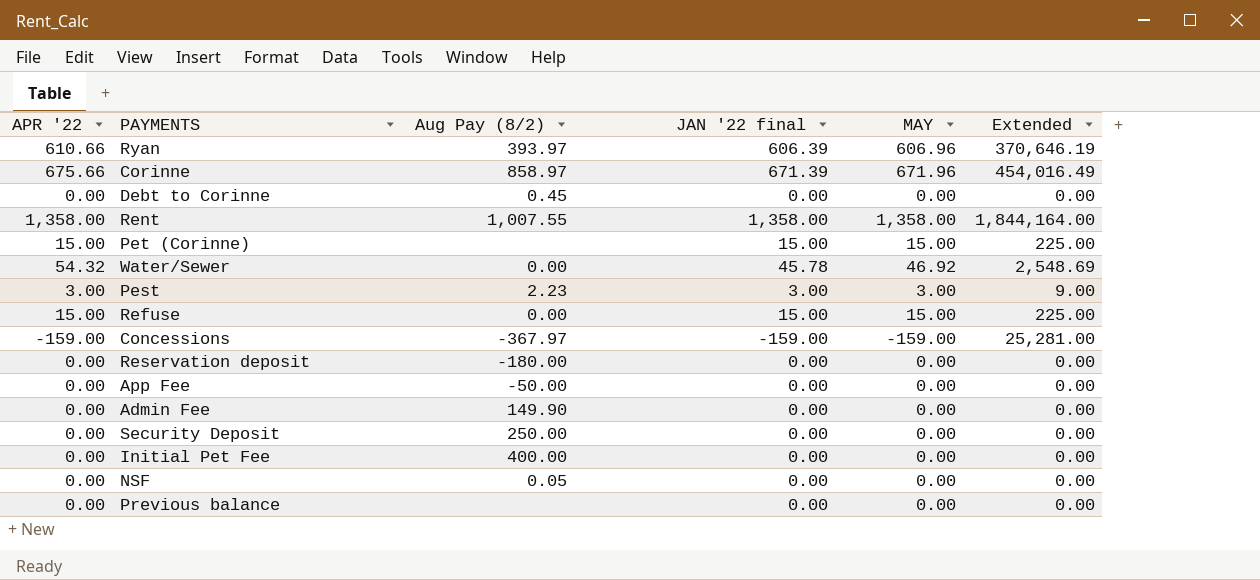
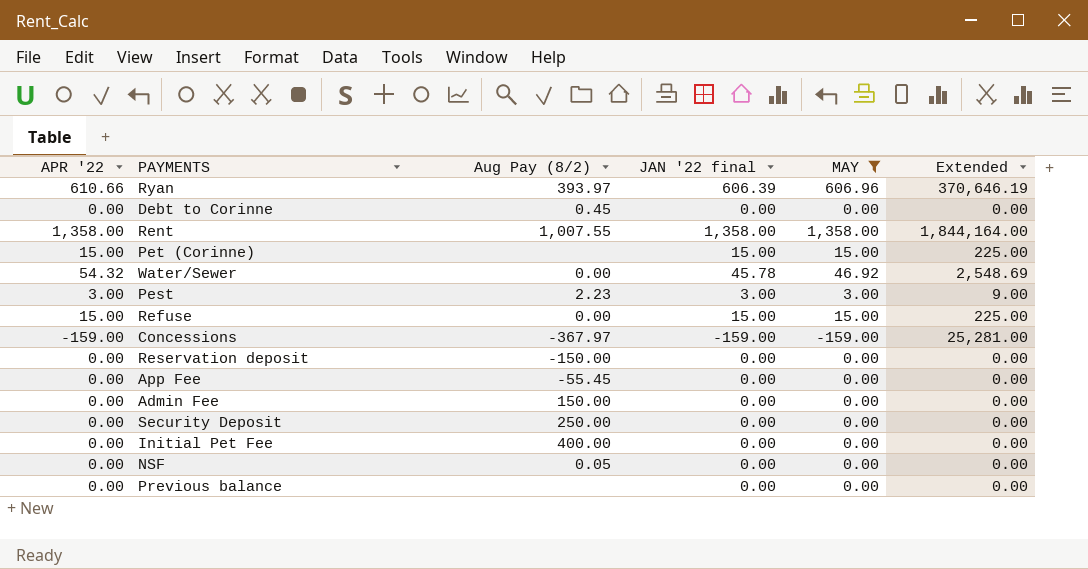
filter: none -> MAY != 671.96
Reservation deposit | Aug Pay (8/2): -180.00 -> -150.00
App Fee | Aug Pay (8/2): -50.00 -> -55.45
Admin Fee | Aug Pay (8/2): 149.90 -> 150.00

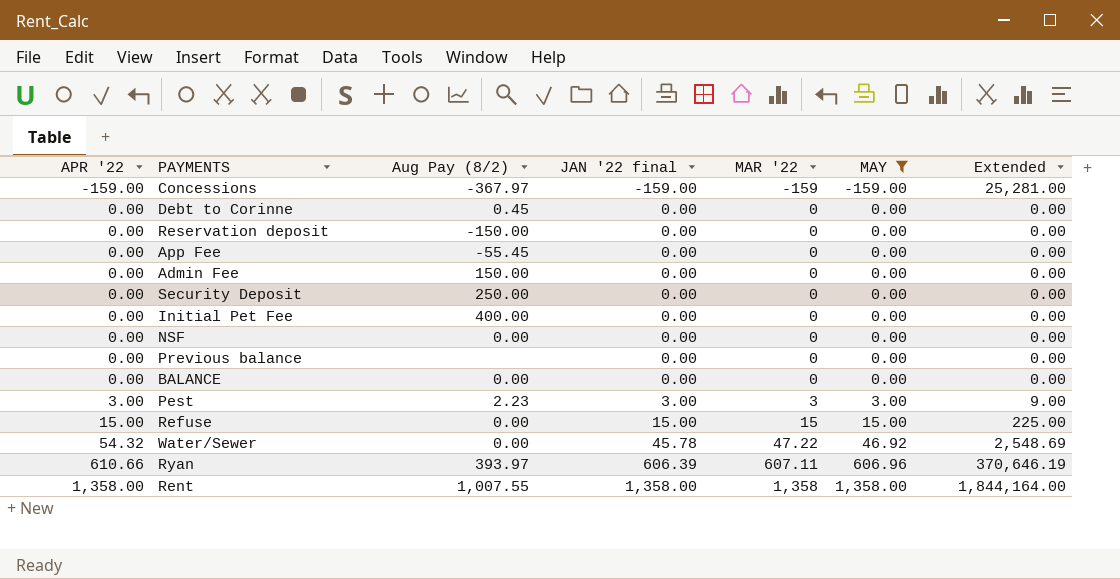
row order: none -> APR '22 ascending
column MAR '22 | position: none -> 5
row Pet (Corinne): 15.00 | none | 15.00 | 15.00 | 225.00 -> none
NSF | Aug Pay (8/2): 0.05 -> 0.00
row BALANCE: none -> 0.00 | 0.00 | 0.00 | 0 | 0.00 | 0.00

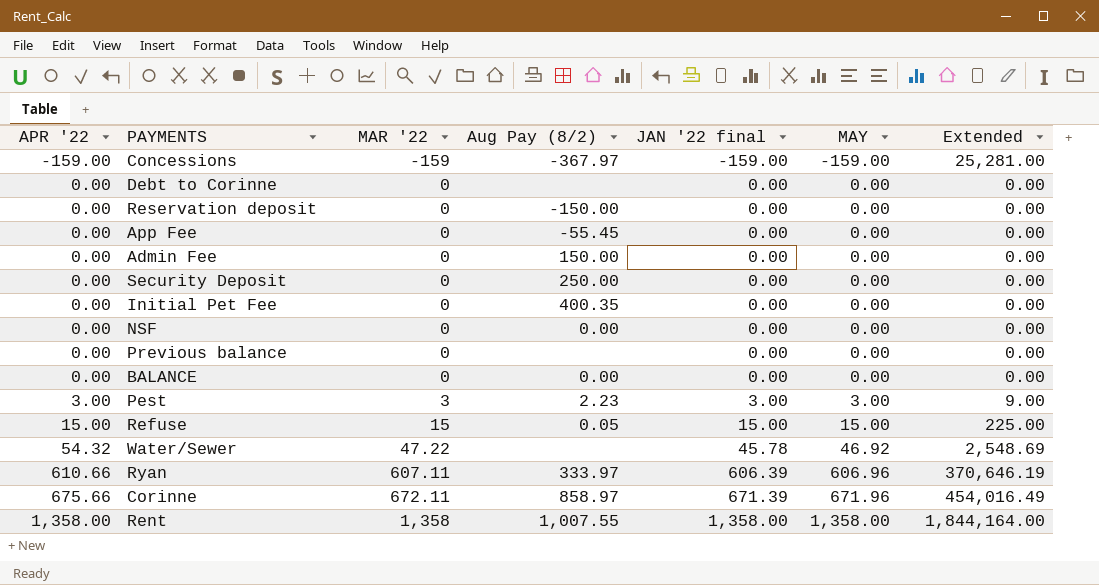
filter: MAY != 671.96 -> none
column MAR '22 | position: 5 -> 3
Debt to Corinne | Aug Pay (8/2): 0.45 -> none
Initial Pet Fee | Aug Pay (8/2): 400.00 -> 400.35
Refuse | Aug Pay (8/2): 0.00 -> 0.05
Water/Sewer | Aug Pay (8/2): 0.00 -> none
Ryan | Aug Pay (8/2): 393.97 -> 333.97

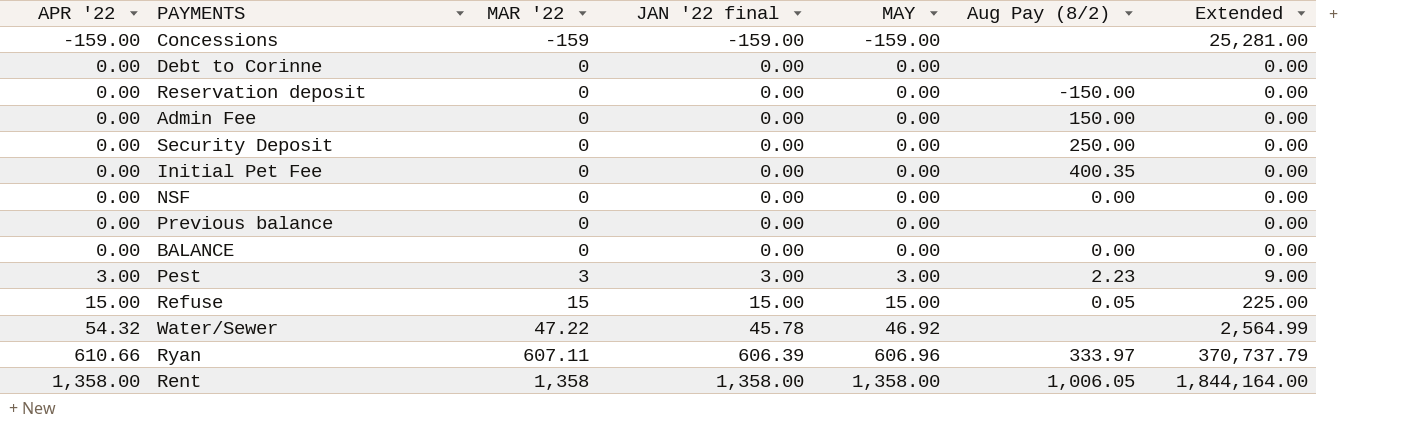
column Aug Pay (8/2) | position: 4 -> 6
column Extended | formula: [APR '22] * [MAY] -> [APR '22] * [MAR '22]
row App Fee: 0.00 | 0 | -55.45 | 0.00 | 0.00 | 0.00 -> none
row Corinne: 675.66 | 672.11 | 858.97 | 671.39 | 671.96 | 454,016.49 -> none
Concessions | Aug Pay (8/2): -367.97 -> none
Rent | Aug Pay (8/2): 1,007.55 -> 1,006.05

